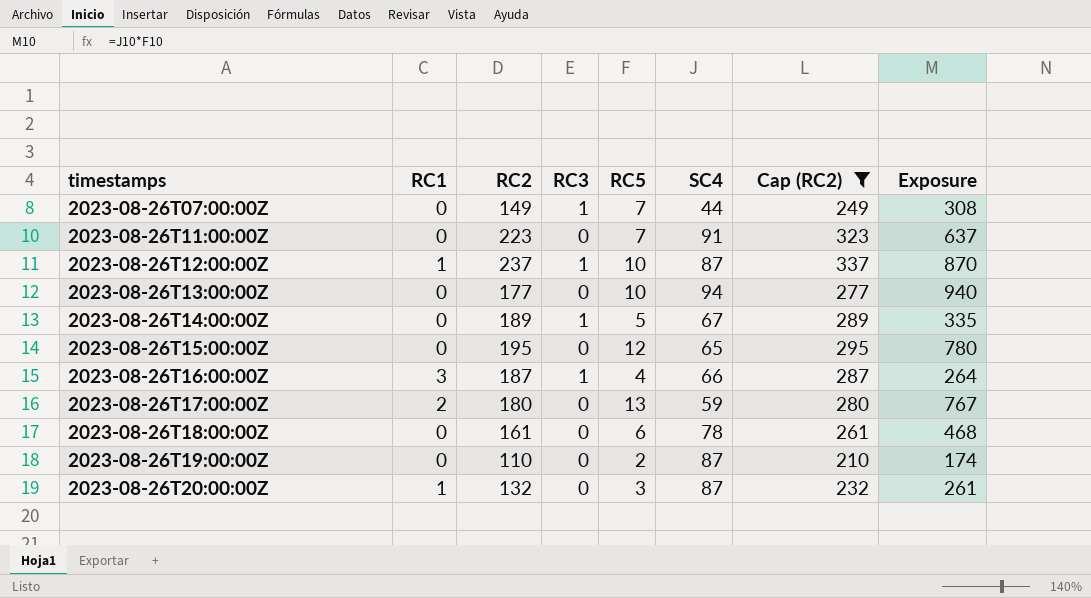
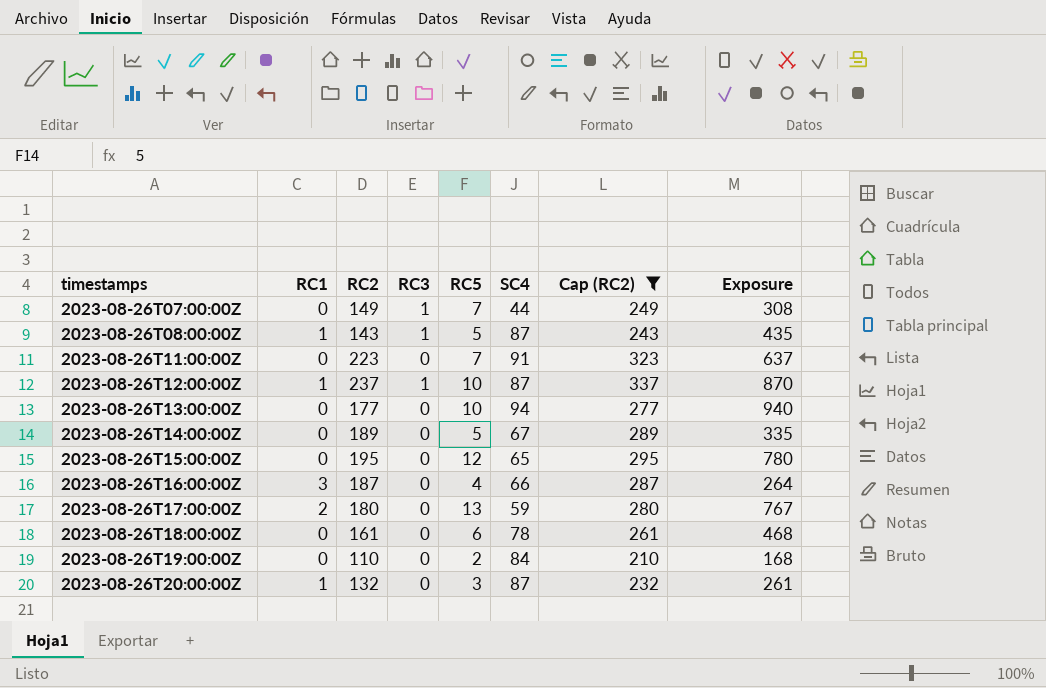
row 2023-08-26T08:00:00Z: none -> 1 | 143 | 1 | 5 | 87 | 243 | 435
2023-08-26T14:00:00Z | RC3: 1 -> 0
2023-08-26T16:00:00Z | RC3: 1 -> 0
2023-08-26T19:00:00Z | SC4: 87 -> 84
2023-08-26T19:00:00Z | Exposure: 174 -> 168

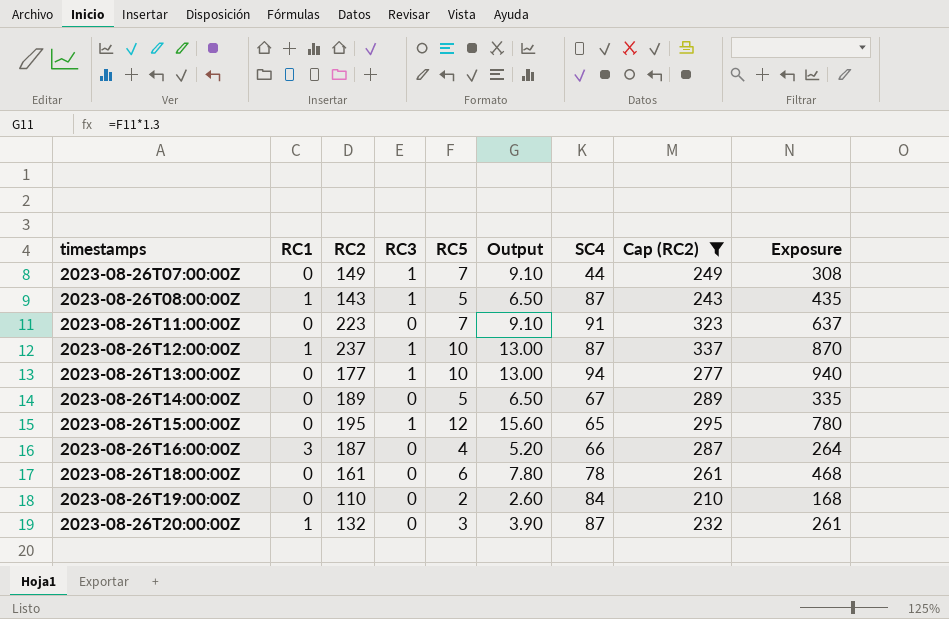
column Output | formula: none -> [RC5] * 1.3
row 2023-08-26T17:00:00Z: 2 | 180 | 0 | 13 | 59 | 280 | 767 -> none
2023-08-26T13:00:00Z | RC3: 0 -> 1
2023-08-26T15:00:00Z | RC3: 0 -> 1

